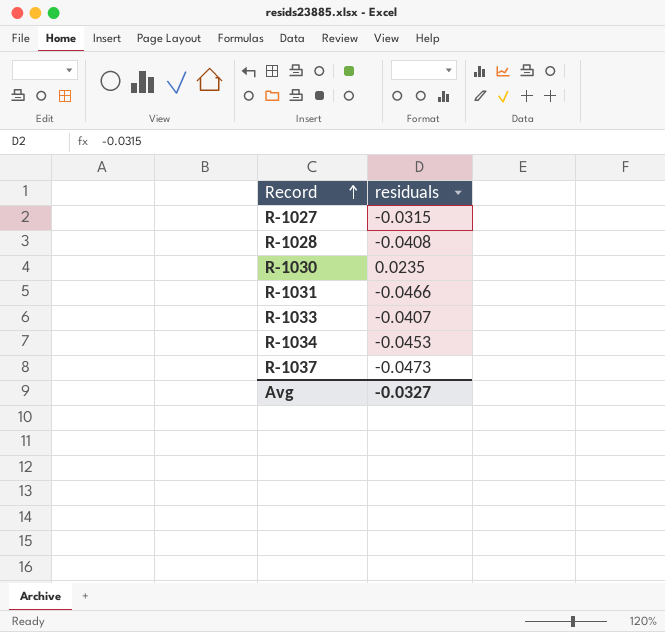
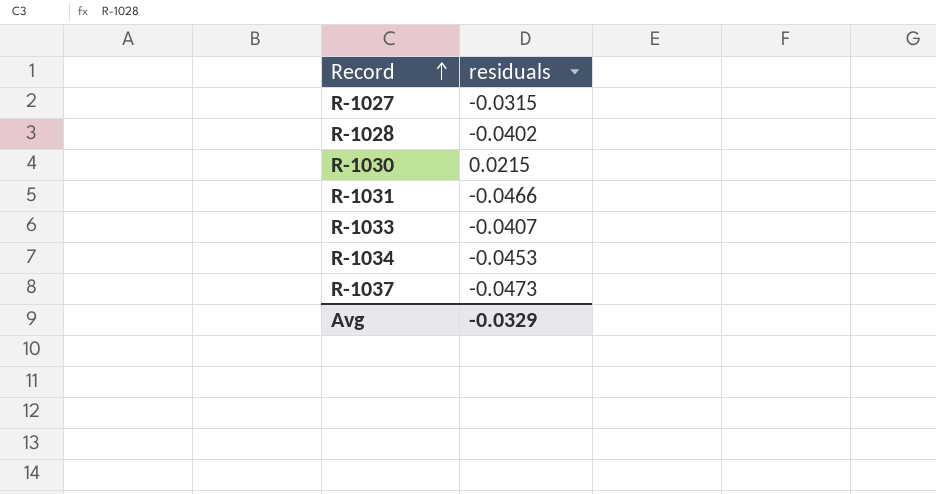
R-1028 | residuals: -0.0408 -> -0.0402
R-1030 | residuals: 0.0235 -> 0.0215
Avg | residuals: -0.0327 -> -0.0329

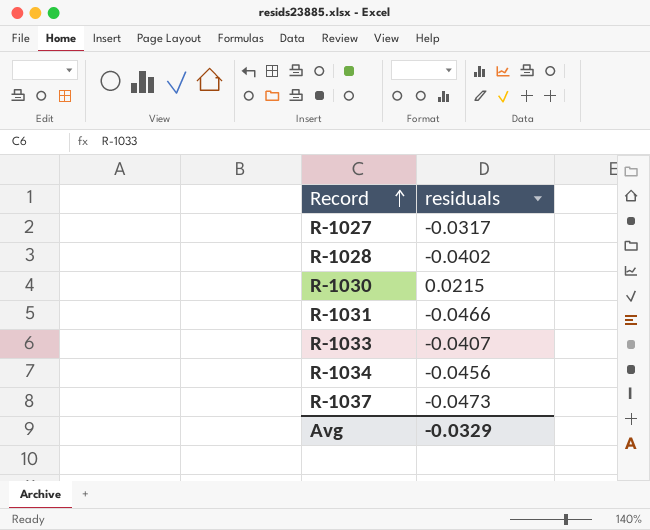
R-1027 | residuals: -0.0315 -> -0.0317
R-1034 | residuals: -0.0453 -> -0.0456

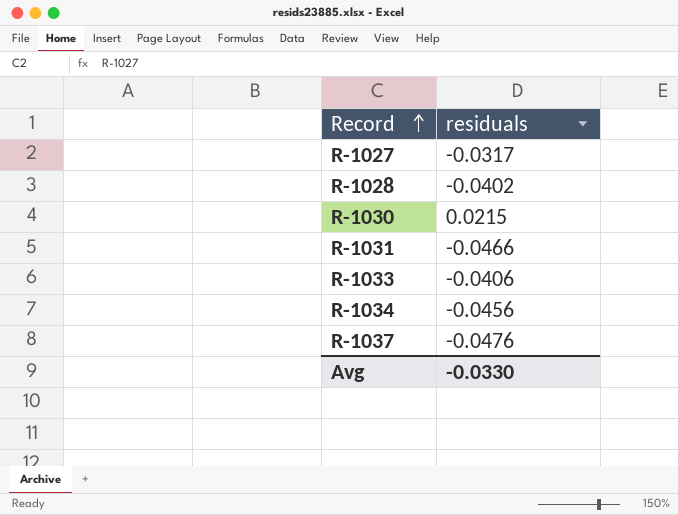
R-1033 | residuals: -0.0407 -> -0.0406
R-1037 | residuals: -0.0473 -> -0.0476
Avg | residuals: -0.0329 -> -0.0330

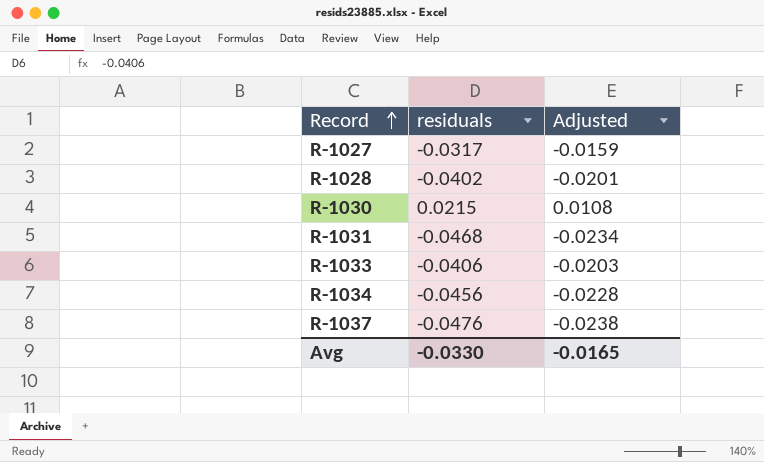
column Adjusted | formula: none -> [residuals] * 0.5
R-1031 | residuals: -0.0466 -> -0.0468

